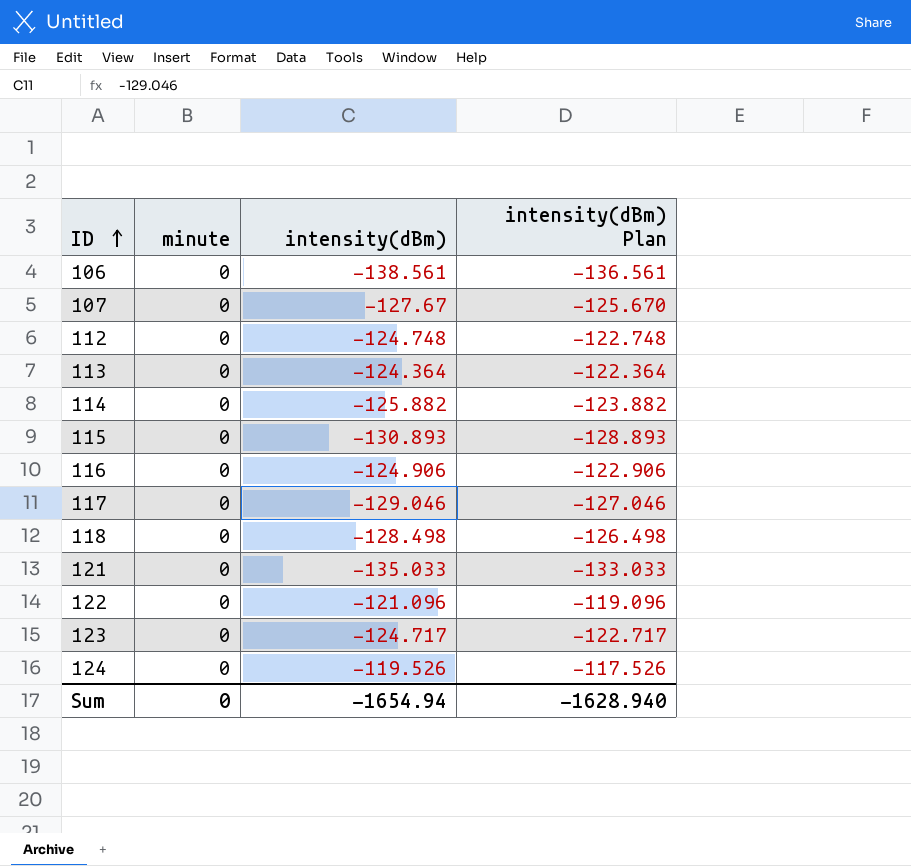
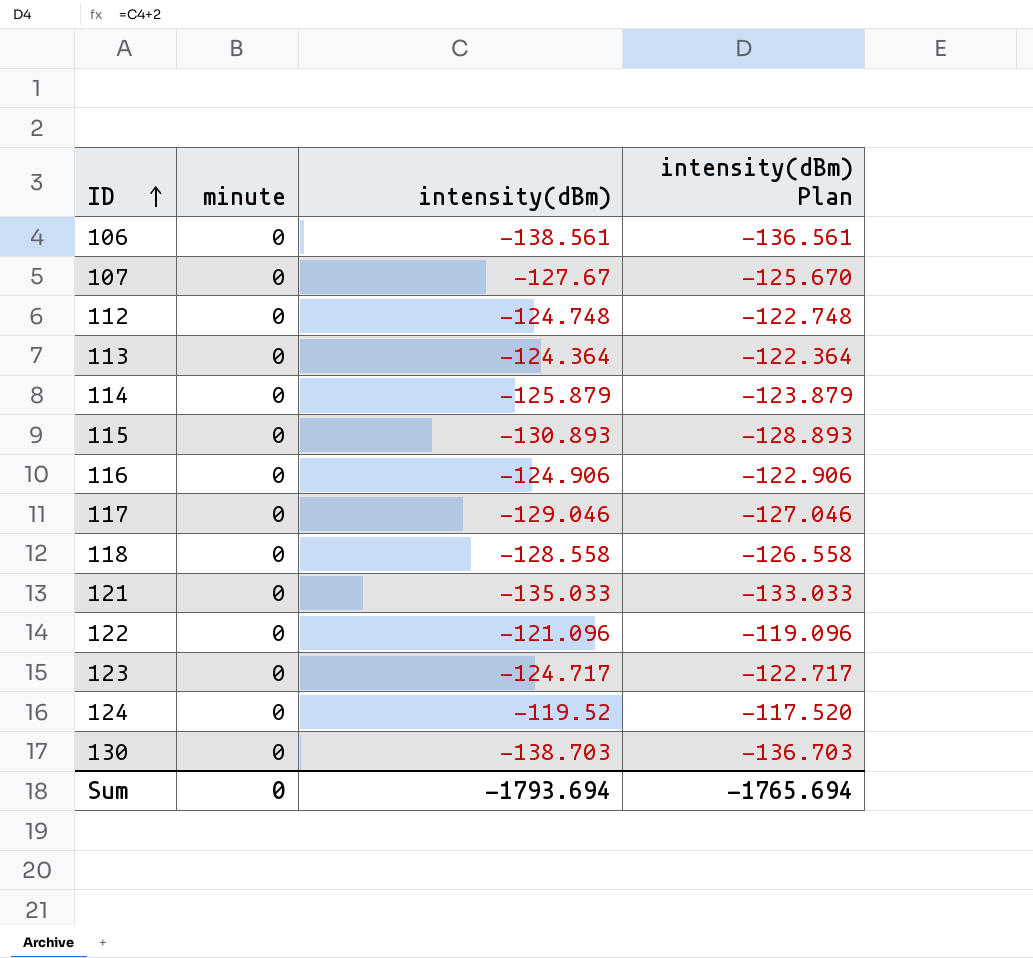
114 | intensity(dBm): -125.882 -> -125.879
114 | intensity(dBm) Plan: -123.882 -> -123.879
118 | intensity(dBm): -128.498 -> -128.558
118 | intensity(dBm) Plan: -126.498 -> -126.558
124 | intensity(dBm): -119.526 -> -119.52
124 | intensity(dBm) Plan: -117.526 -> -117.520
row 130: none -> 0 | -138.703 | -136.703
Sum | intensity(dBm): -1654.94 -> -1793.694
Sum | intensity(dBm) Plan: -1628.940 -> -1765.694

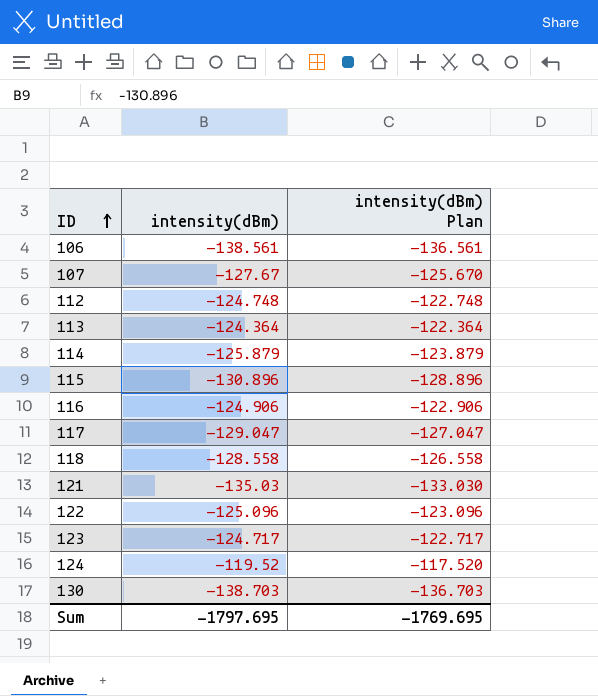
column minute | position: 2 -> none
115 | intensity(dBm): -130.893 -> -130.896
115 | intensity(dBm) Plan: -128.893 -> -128.896
117 | intensity(dBm): -129.046 -> -129.047
117 | intensity(dBm) Plan: -127.046 -> -127.047
121 | intensity(dBm): -135.033 -> -135.03
121 | intensity(dBm) Plan: -133.033 -> -133.030
122 | intensity(dBm): -121.096 -> -125.096
122 | intensity(dBm) Plan: -119.096 -> -123.096
Sum | intensity(dBm): -1793.694 -> -1797.695
Sum | intensity(dBm) Plan: -1765.694 -> -1769.695

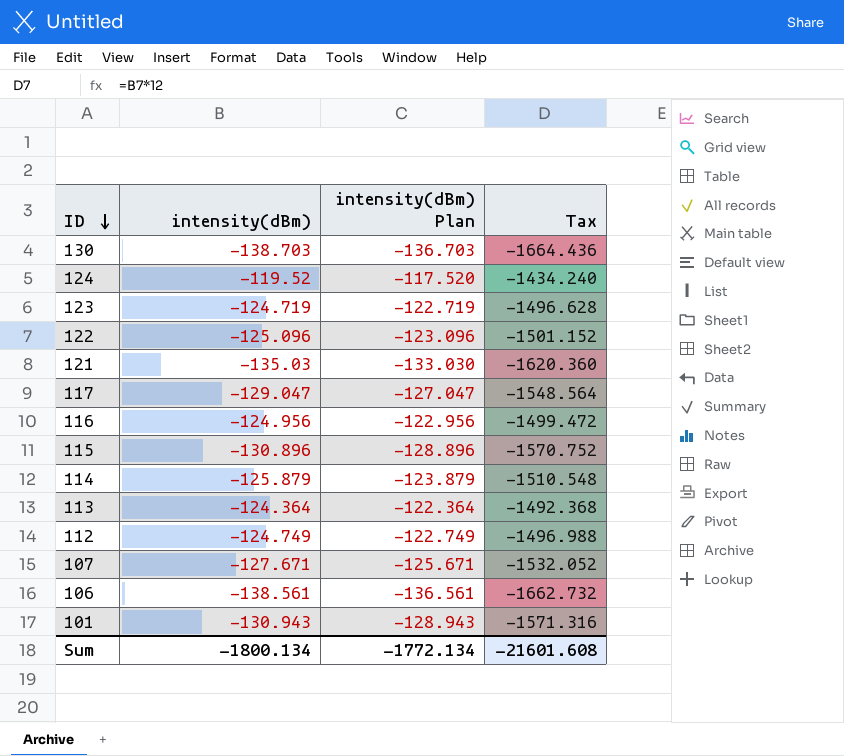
row order: ID ascending -> ID descending
column Tax | formula: none -> [intensity(dBm)] * 12
row 118: -128.558 | -126.558 -> none
123 | intensity(dBm): -124.717 -> -124.719
123 | intensity(dBm) Plan: -122.717 -> -122.719
116 | intensity(dBm): -124.906 -> -124.956
116 | intensity(dBm) Plan: -122.906 -> -122.956
112 | intensity(dBm): -124.748 -> -124.749
112 | intensity(dBm) Plan: -122.748 -> -122.749
107 | intensity(dBm): -127.67 -> -127.671
107 | intensity(dBm) Plan: -125.670 -> -125.671
row 101: none -> -130.943 | -128.943 | -1571.316
Sum | intensity(dBm): -1797.695 -> -1800.134
Sum | intensity(dBm) Plan: -1769.695 -> -1772.134

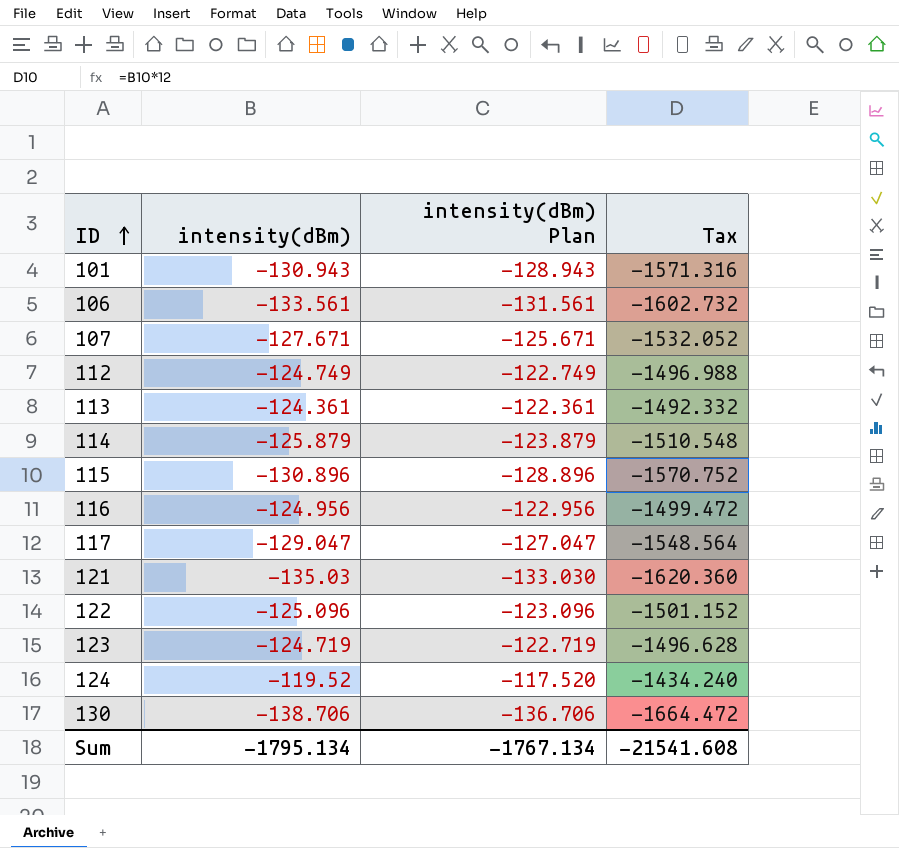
row order: ID descending -> ID ascending
106 | intensity(dBm): -138.561 -> -133.561
106 | intensity(dBm) Plan: -136.561 -> -131.561
106 | Tax: -1662.732 -> -1602.732
113 | intensity(dBm): -124.364 -> -124.361
113 | intensity(dBm) Plan: -122.364 -> -122.361
113 | Tax: -1492.368 -> -1492.332
130 | intensity(dBm): -138.703 -> -138.706
130 | intensity(dBm) Plan: -136.703 -> -136.706
130 | Tax: -1664.436 -> -1664.472
Sum | intensity(dBm): -1800.134 -> -1795.134
Sum | intensity(dBm) Plan: -1772.134 -> -1767.134
Sum | Tax: -21601.608 -> -21541.608

